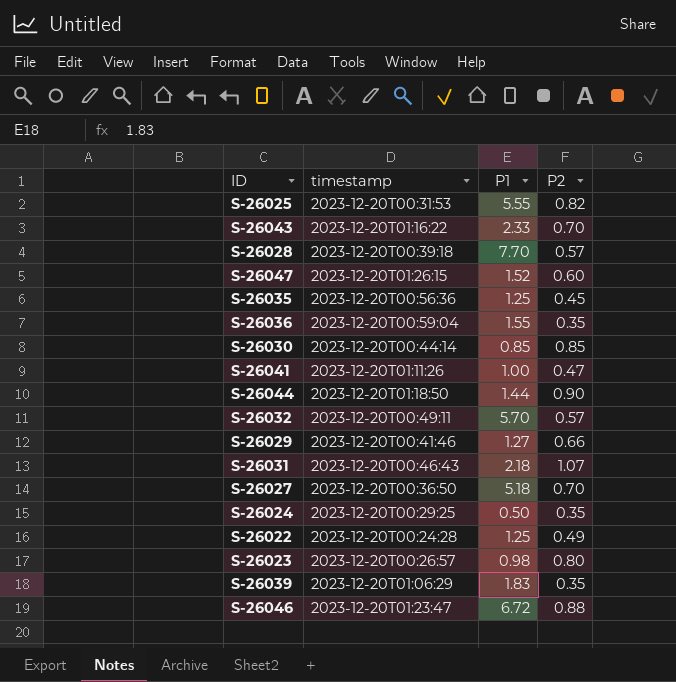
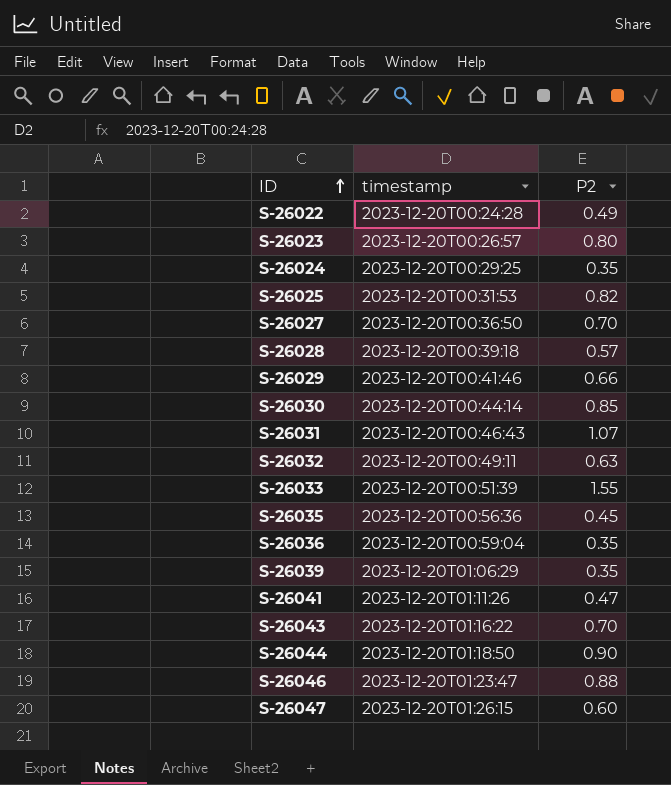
row order: none -> ID ascending
column P1 | position: 3 -> none
S-26032 | P2: 0.57 -> 0.63
row S-26033: none -> 2023-12-20T00:51:39 | 1.55

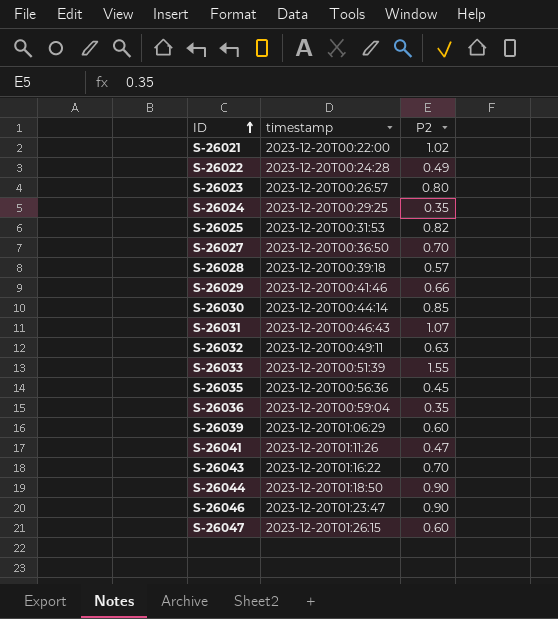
row S-26021: none -> 2023-12-20T00:22:00 | 1.02
S-26039 | P2: 0.35 -> 0.60
S-26046 | P2: 0.88 -> 0.90

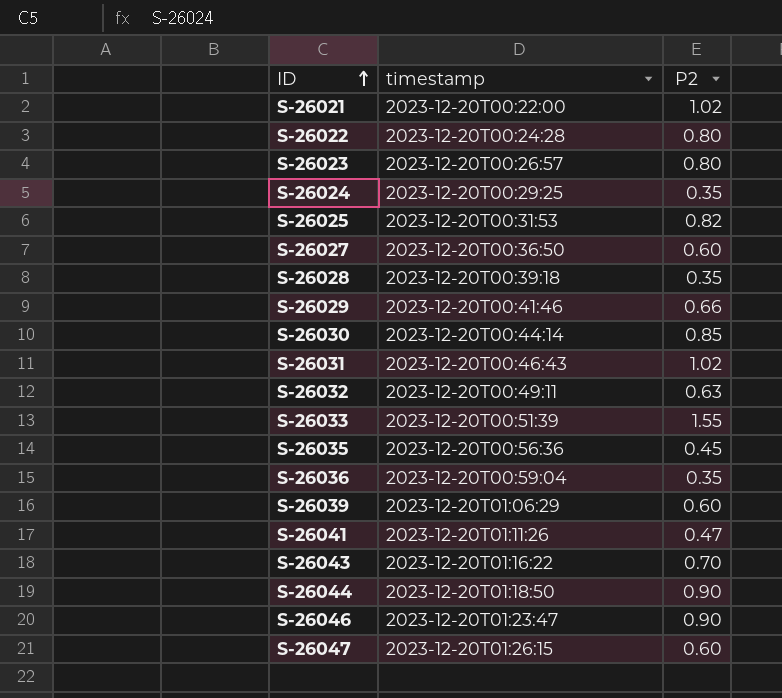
S-26022 | P2: 0.49 -> 0.80
S-26027 | P2: 0.70 -> 0.60
S-26028 | P2: 0.57 -> 0.35
S-26031 | P2: 1.07 -> 1.02

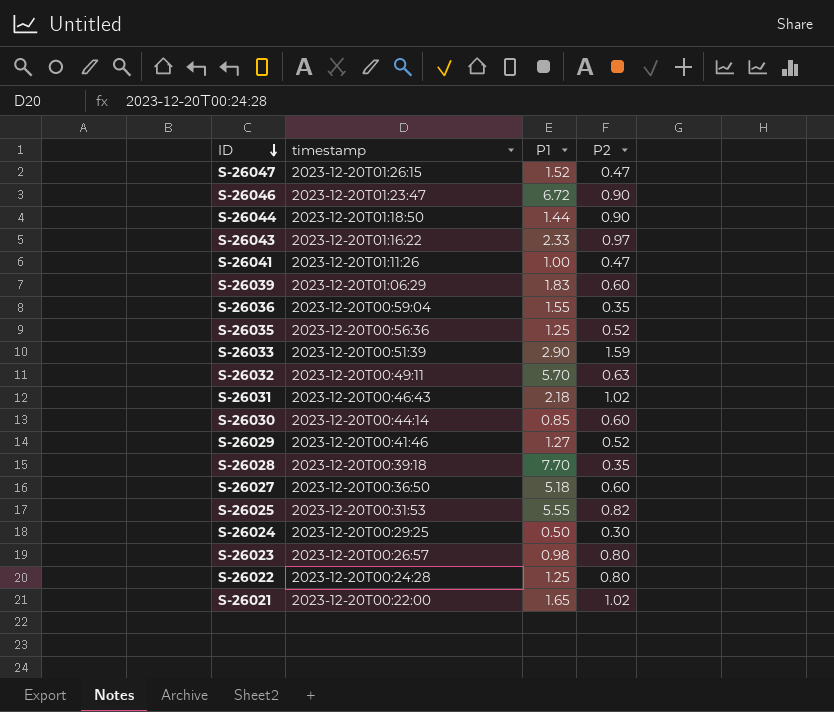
row order: ID ascending -> ID descending
column P1 | position: none -> 3
S-26047 | P2: 0.60 -> 0.47
S-26043 | P2: 0.70 -> 0.97
S-26035 | P2: 0.45 -> 0.52
S-26033 | P2: 1.55 -> 1.59
S-26030 | P2: 0.85 -> 0.60
S-26029 | P2: 0.66 -> 0.52
S-26024 | P2: 0.35 -> 0.30

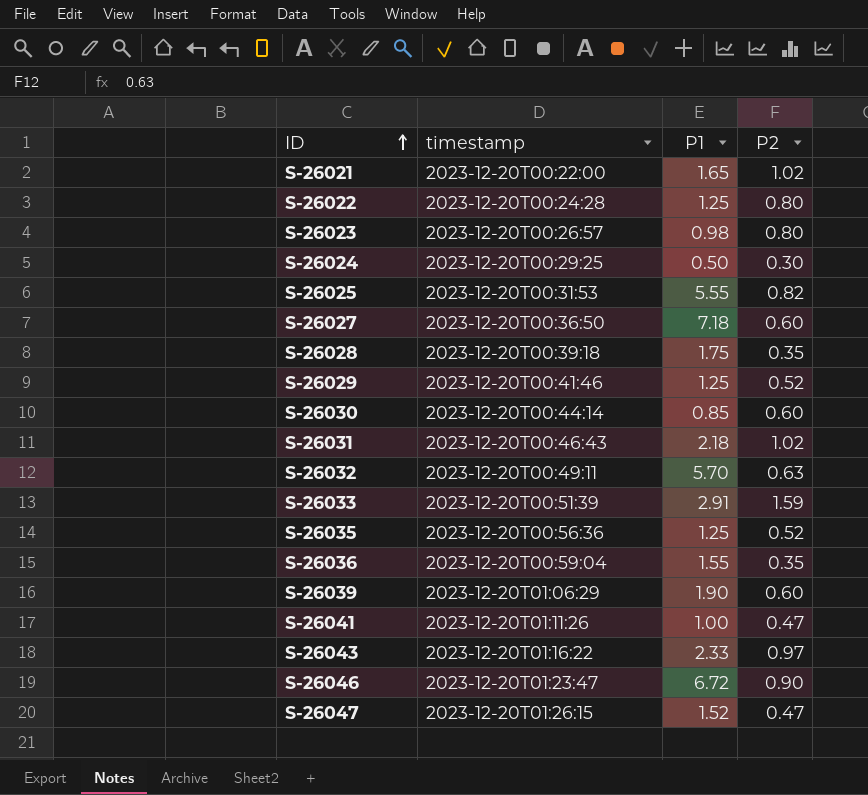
row order: ID descending -> ID ascending
row S-26044: 2023-12-20T01:18:50 | 1.44 | 0.90 -> none
S-26027 | P1: 5.18 -> 7.18
S-26028 | P1: 7.70 -> 1.75
S-26029 | P1: 1.27 -> 1.25
S-26033 | P1: 2.90 -> 2.91
S-26039 | P1: 1.83 -> 1.90

